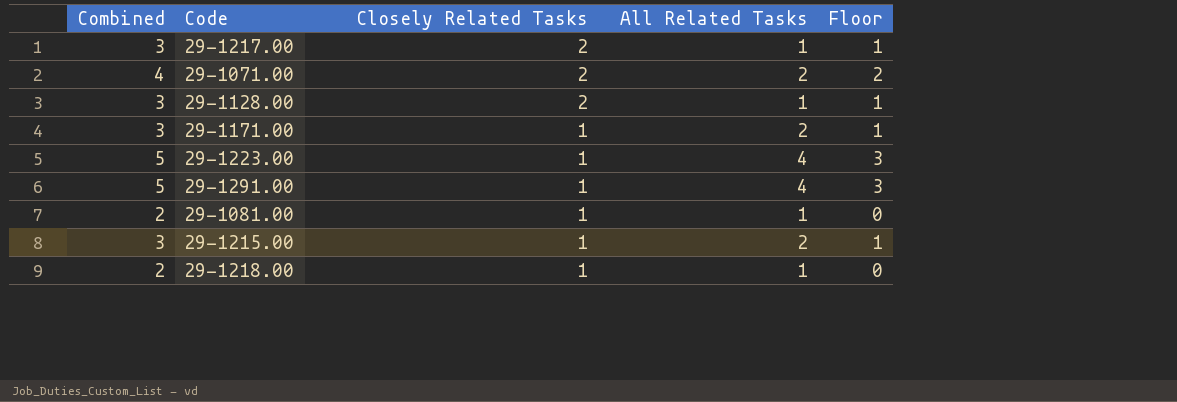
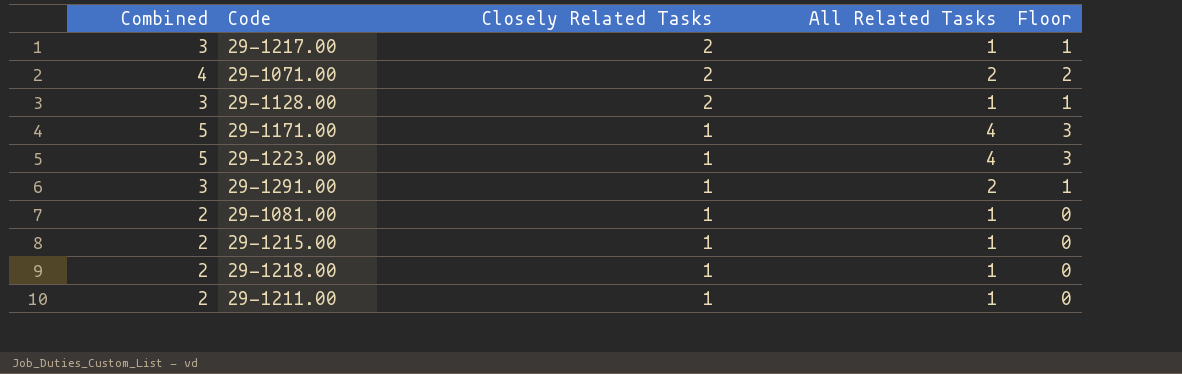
29-1171.00 | Combined: 3 -> 5
29-1171.00 | All Related Tasks: 2 -> 4
29-1171.00 | Floor: 1 -> 3
29-1291.00 | Combined: 5 -> 3
29-1291.00 | All Related Tasks: 4 -> 2
29-1291.00 | Floor: 3 -> 1
29-1215.00 | Combined: 3 -> 2
29-1215.00 | All Related Tasks: 2 -> 1
29-1215.00 | Floor: 1 -> 0
row 29-1211.00: none -> 2 | 1 | 1 | 0

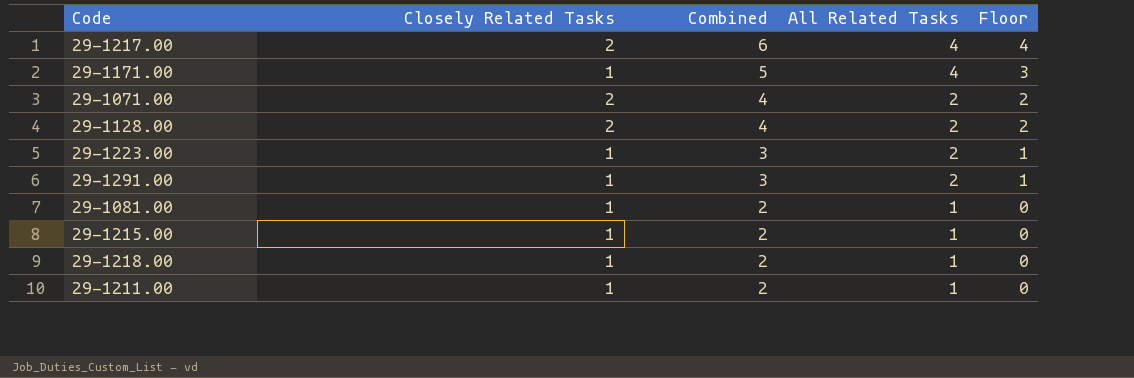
row order: Closely Related Tasks descending -> Combined descending
column Combined | position: 1 -> 3
29-1217.00 | Combined: 3 -> 6
29-1217.00 | All Related Tasks: 1 -> 4
29-1217.00 | Floor: 1 -> 4
29-1128.00 | Combined: 3 -> 4
29-1128.00 | All Related Tasks: 1 -> 2
29-1128.00 | Floor: 1 -> 2
29-1223.00 | Combined: 5 -> 3
29-1223.00 | All Related Tasks: 4 -> 2
29-1223.00 | Floor: 3 -> 1

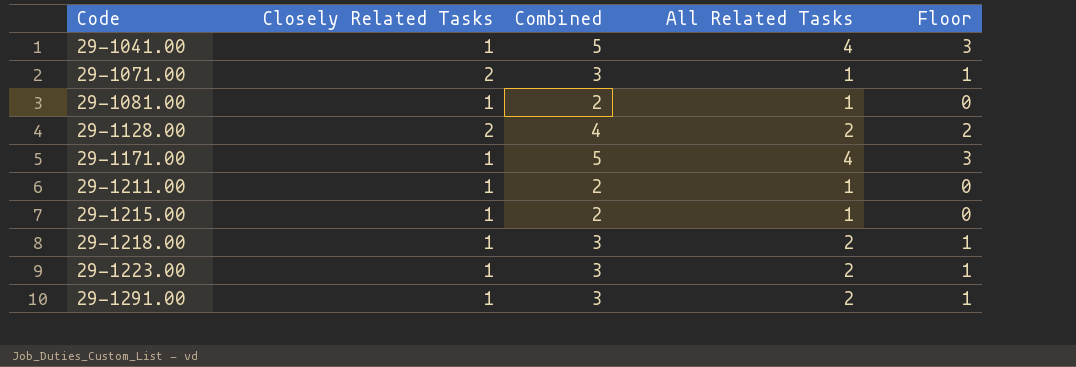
row order: Combined descending -> Code ascending
row 29-1217.00: 2 | 6 | 4 | 4 -> none
row 29-1041.00: none -> 1 | 5 | 4 | 3
29-1071.00 | Combined: 4 -> 3
29-1071.00 | All Related Tasks: 2 -> 1
29-1071.00 | Floor: 2 -> 1
29-1218.00 | Combined: 2 -> 3
29-1218.00 | All Related Tasks: 1 -> 2
29-1218.00 | Floor: 0 -> 1

